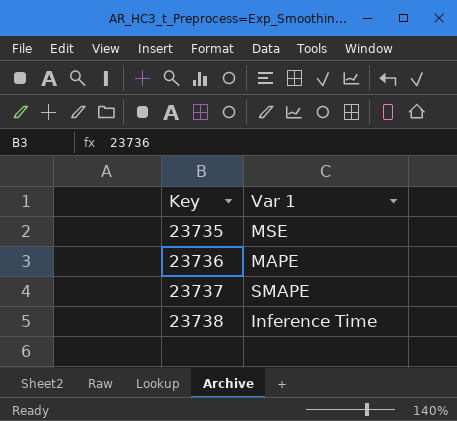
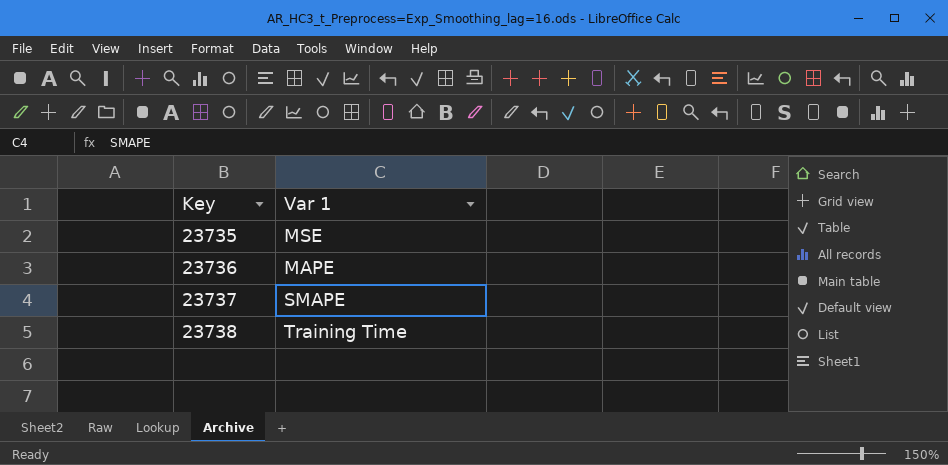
23738 | Var 1: Inference Time -> Training Time

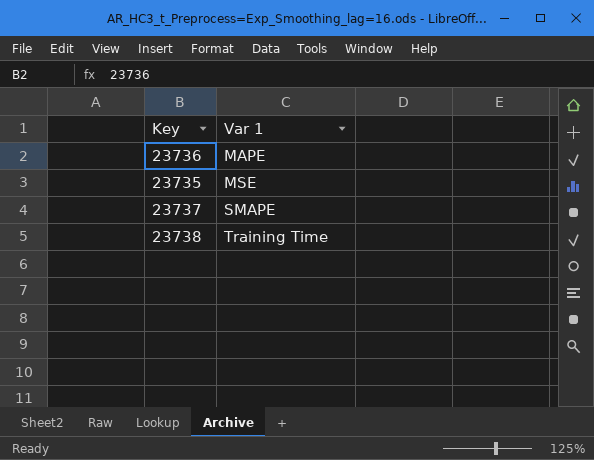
row order: Key ascending -> Var 1 ascending

